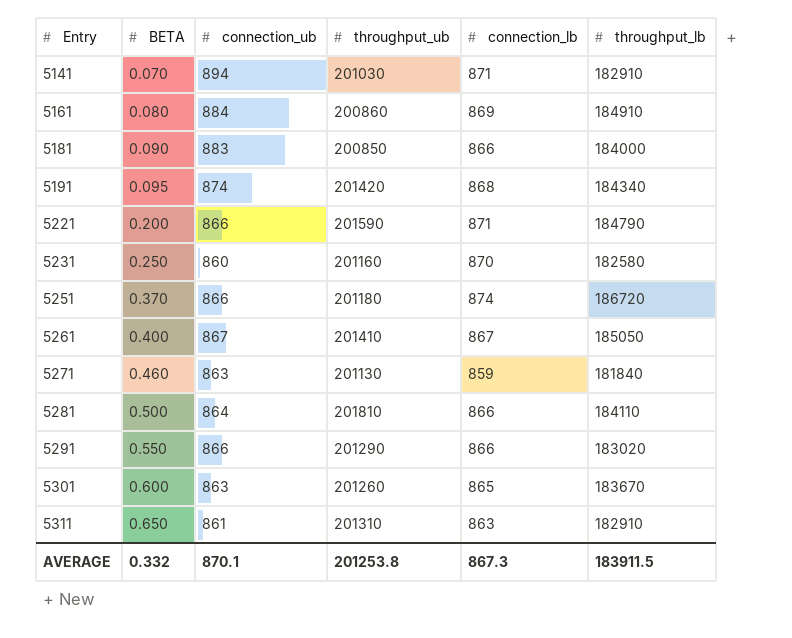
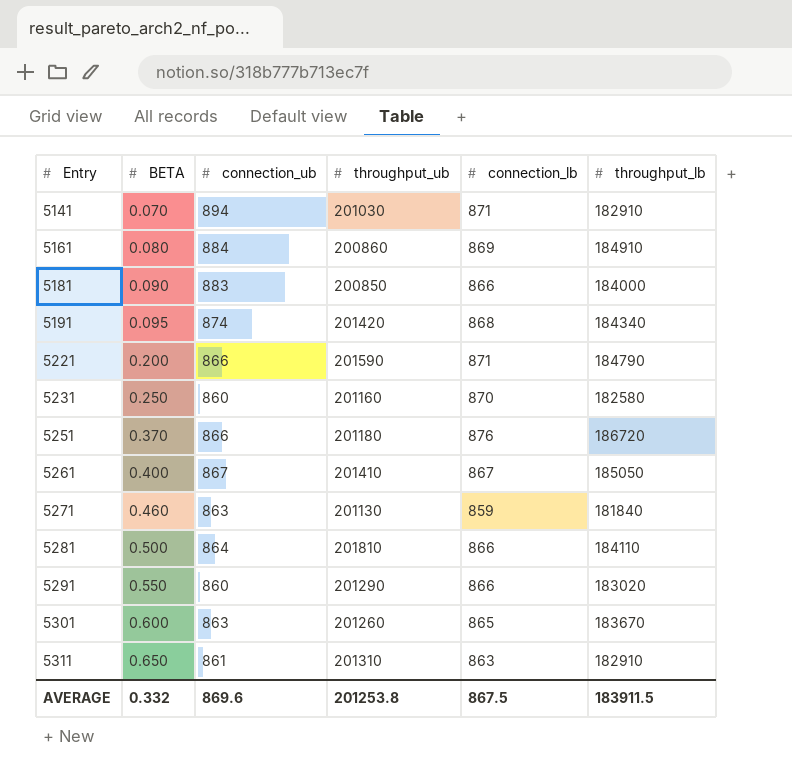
5251 | connection_lb: 874 -> 876
5291 | connection_ub: 866 -> 860
AVERAGE | connection_ub: 870.1 -> 869.6
AVERAGE | connection_lb: 867.3 -> 867.5

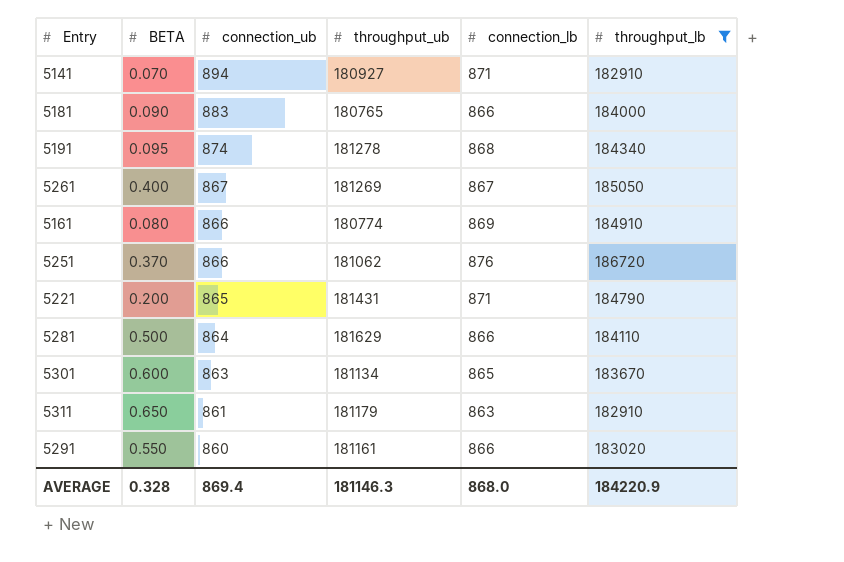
filter: none -> throughput_lb >= 182910
row order: Entry ascending -> connection_ub descending
5141 | throughput_ub: 201030 -> 180927
5181 | throughput_ub: 200850 -> 180765
5191 | throughput_ub: 201420 -> 181278
5261 | throughput_ub: 201410 -> 181269
5161 | connection_ub: 884 -> 866
5161 | throughput_ub: 200860 -> 180774
5251 | throughput_ub: 201180 -> 181062
5221 | connection_ub: 866 -> 865
5221 | throughput_ub: 201590 -> 181431
5281 | throughput_ub: 201810 -> 181629
5301 | throughput_ub: 201260 -> 181134
5311 | throughput_ub: 201310 -> 181179
5291 | throughput_ub: 201290 -> 181161
AVERAGE | BETA: 0.332 -> 0.328
AVERAGE | connection_ub: 869.6 -> 869.4
AVERAGE | throughput_ub: 201253.8 -> 181146.3
AVERAGE | connection_lb: 867.5 -> 868.0
AVERAGE | throughput_lb: 183911.5 -> 184220.9

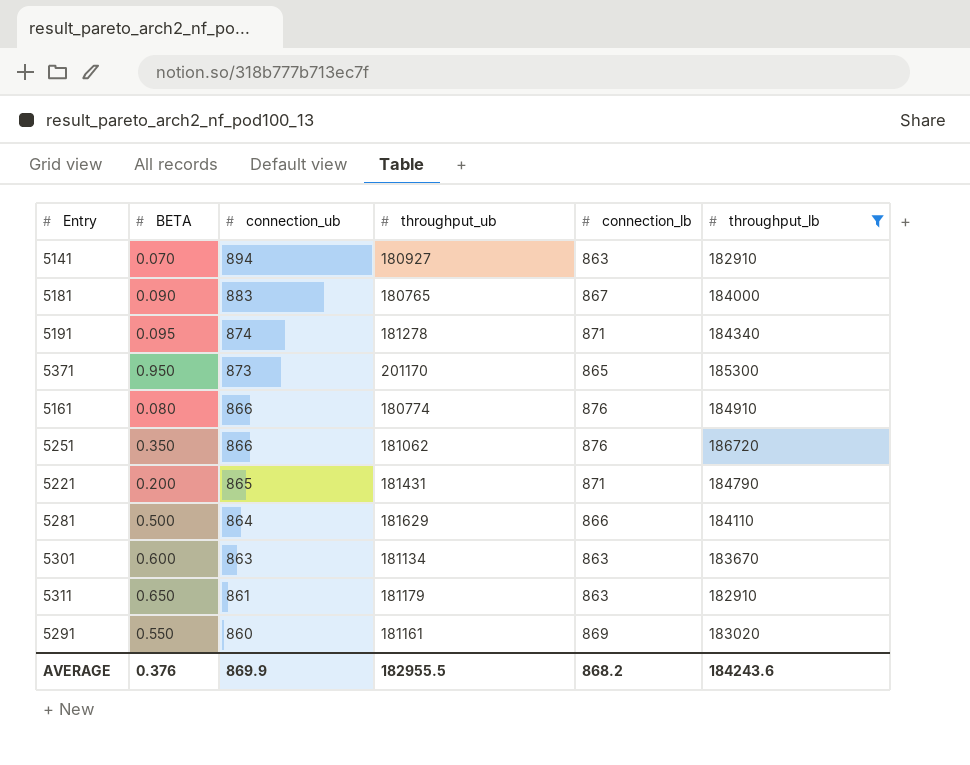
row 5261: 0.400 | 867 | 181269 | 867 | 185050 -> none
5141 | connection_lb: 871 -> 863
5181 | connection_lb: 866 -> 867
5191 | connection_lb: 868 -> 871
row 5371: none -> 0.950 | 873 | 201170 | 865 | 185300
5161 | connection_lb: 869 -> 876
5251 | BETA: 0.370 -> 0.350
5301 | connection_lb: 865 -> 863
5291 | connection_lb: 866 -> 869
AVERAGE | BETA: 0.328 -> 0.376
AVERAGE | connection_ub: 869.4 -> 869.9
AVERAGE | throughput_ub: 181146.3 -> 182955.5
AVERAGE | connection_lb: 868.0 -> 868.2
AVERAGE | throughput_lb: 184220.9 -> 184243.6

